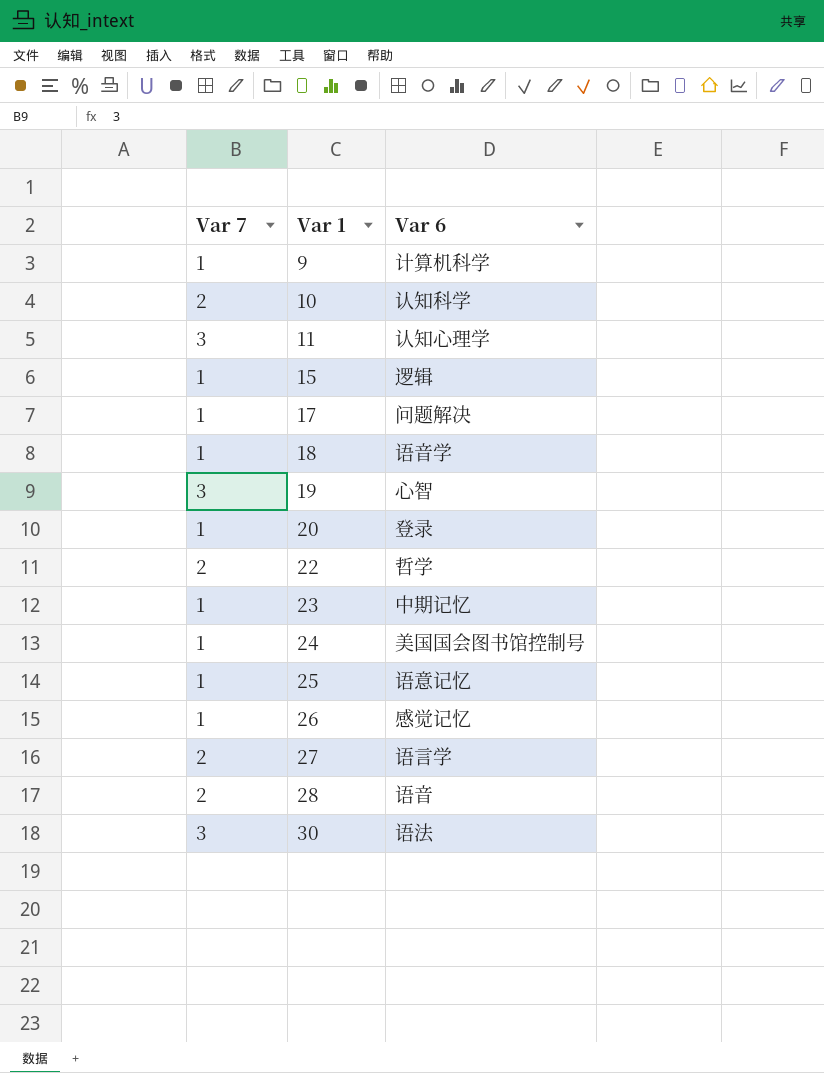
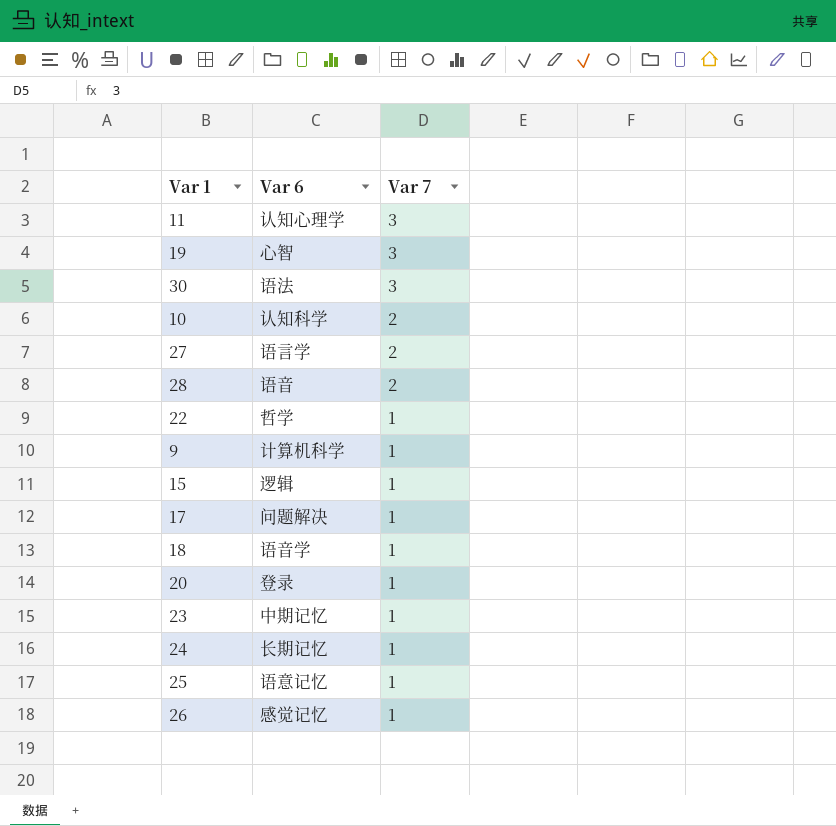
row order: Var 1 ascending -> Var 7 descending
column Var 7 | position: 1 -> 3
22 | Var 7: 2 -> 1
24 | Var 6: 美国国会图书馆控制号 -> 长期记忆

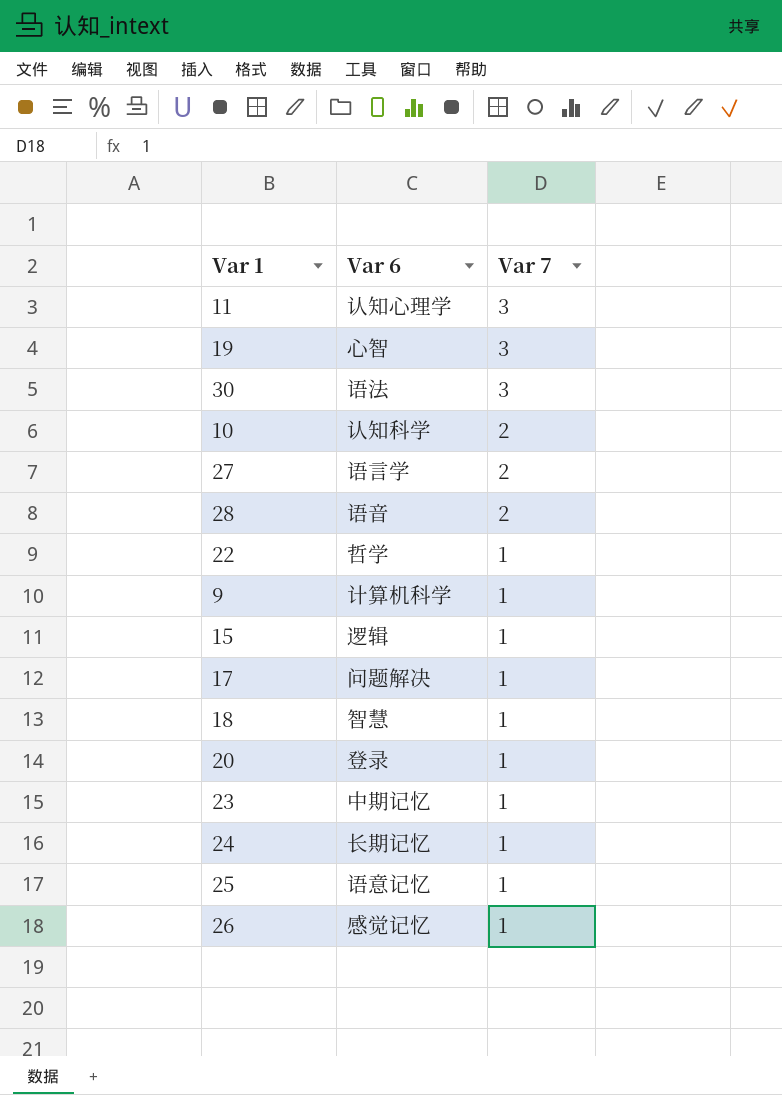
18 | Var 6: 语音学 -> 智慧

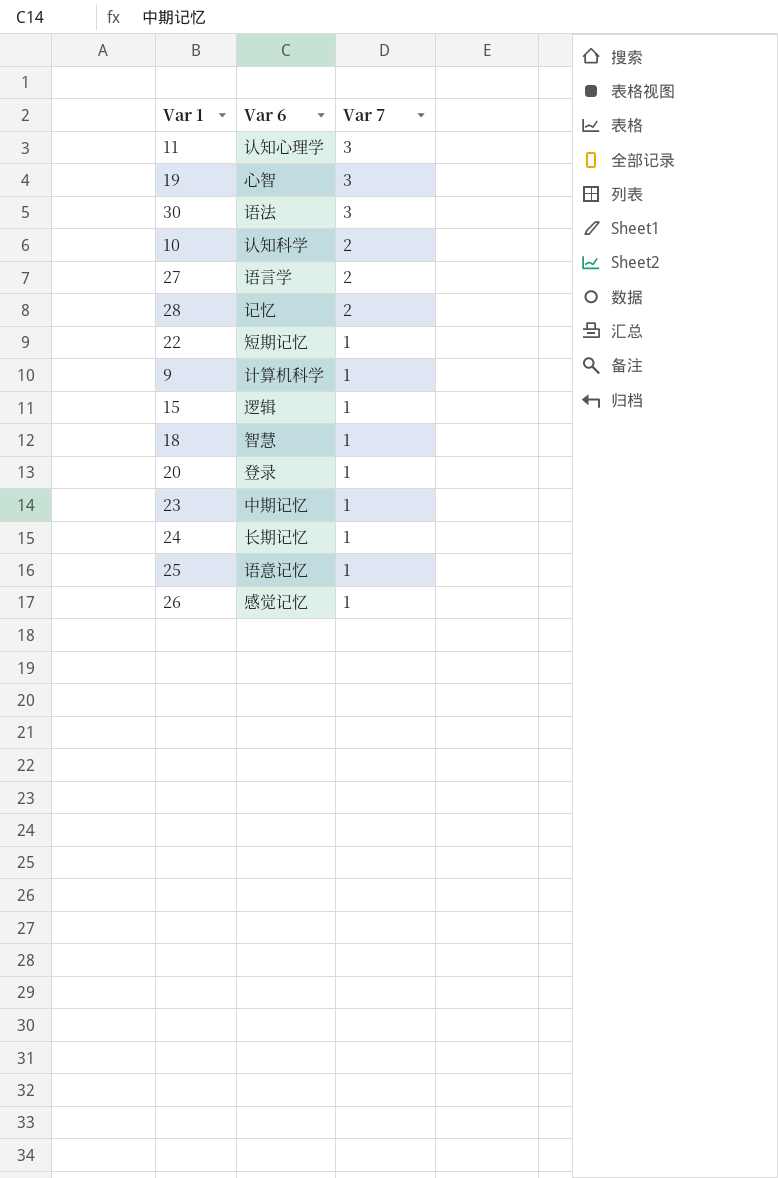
row 17: 问题解决 | 1 -> none
28 | Var 6: 语音 -> 记忆
22 | Var 6: 哲学 -> 短期记忆

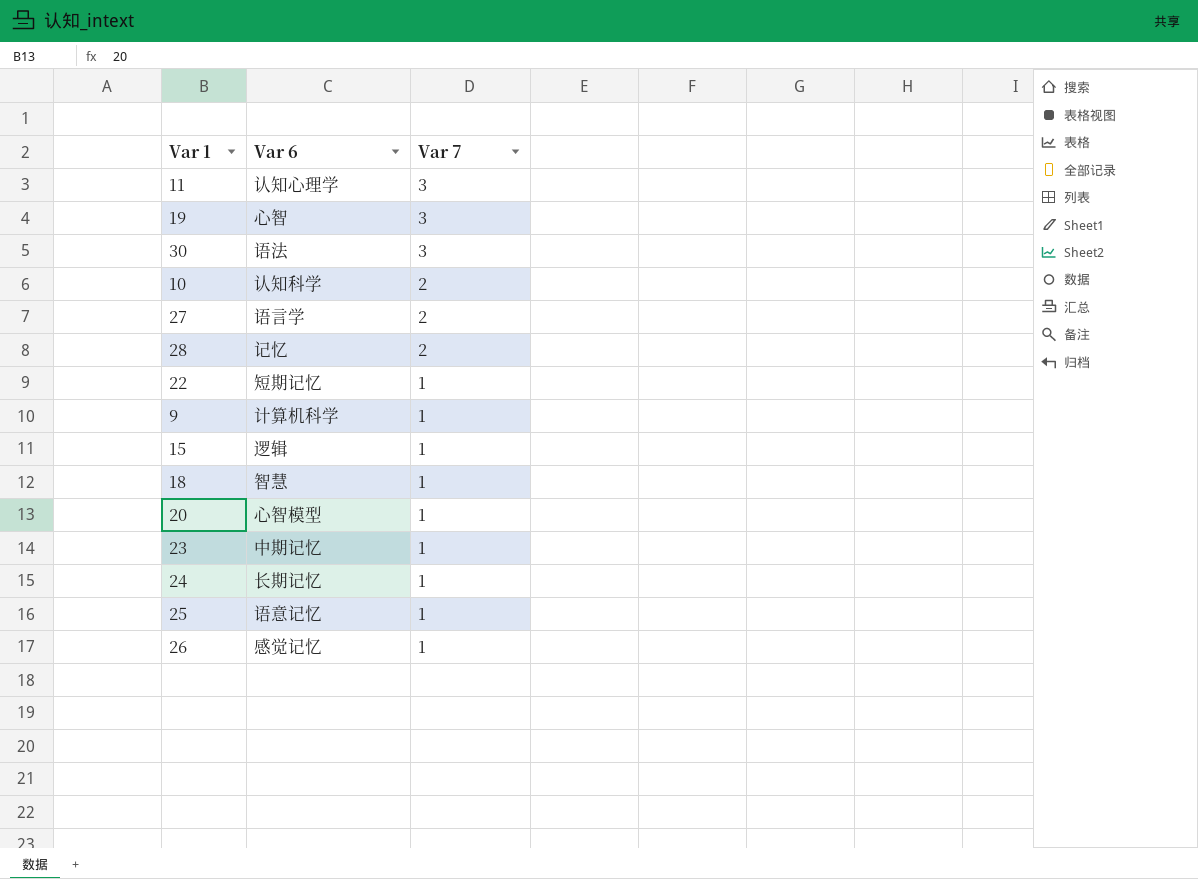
20 | Var 6: 登录 -> 心智模型

